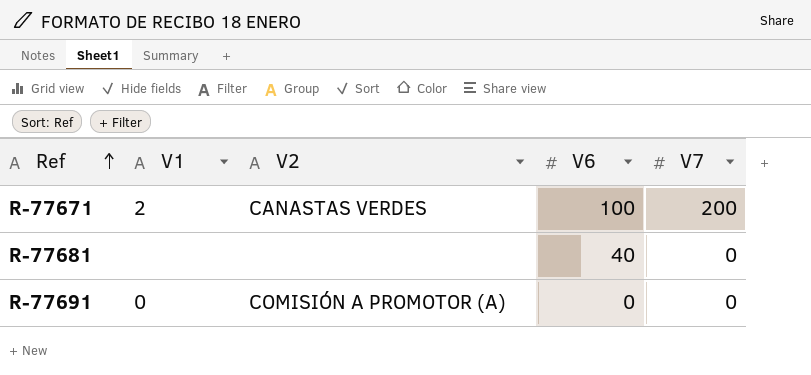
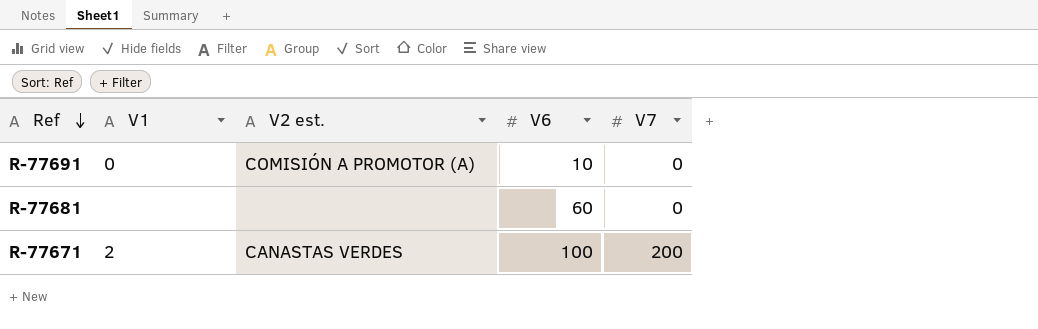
row order: Ref ascending -> Ref descending
column name: V2 -> V2 est.
R-77691 | V6: 0 -> 10
R-77681 | V6: 40 -> 60

